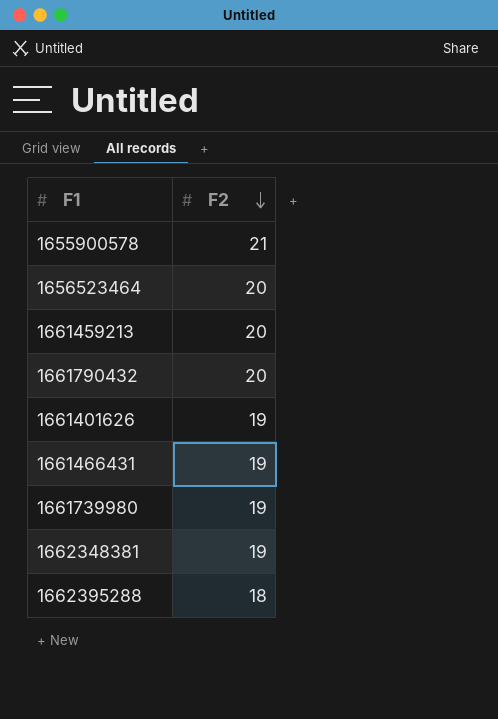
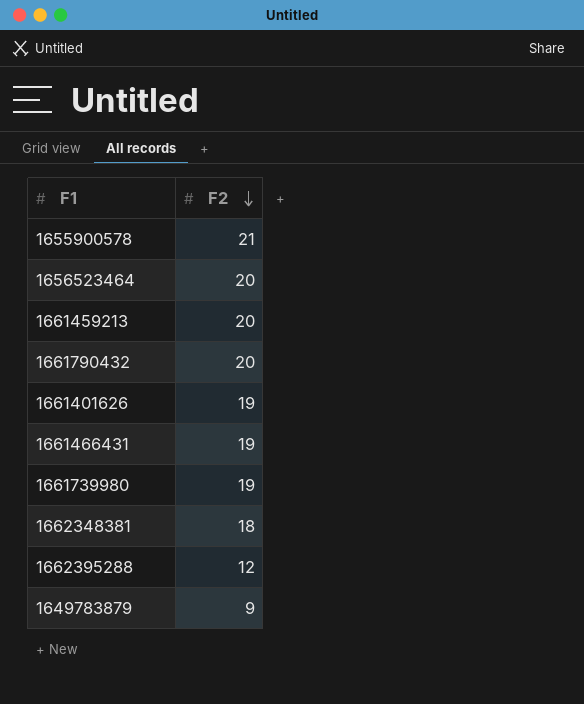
1662348381 | F2: 19 -> 18
1662395288 | F2: 18 -> 12
row 1649783879: none -> 9

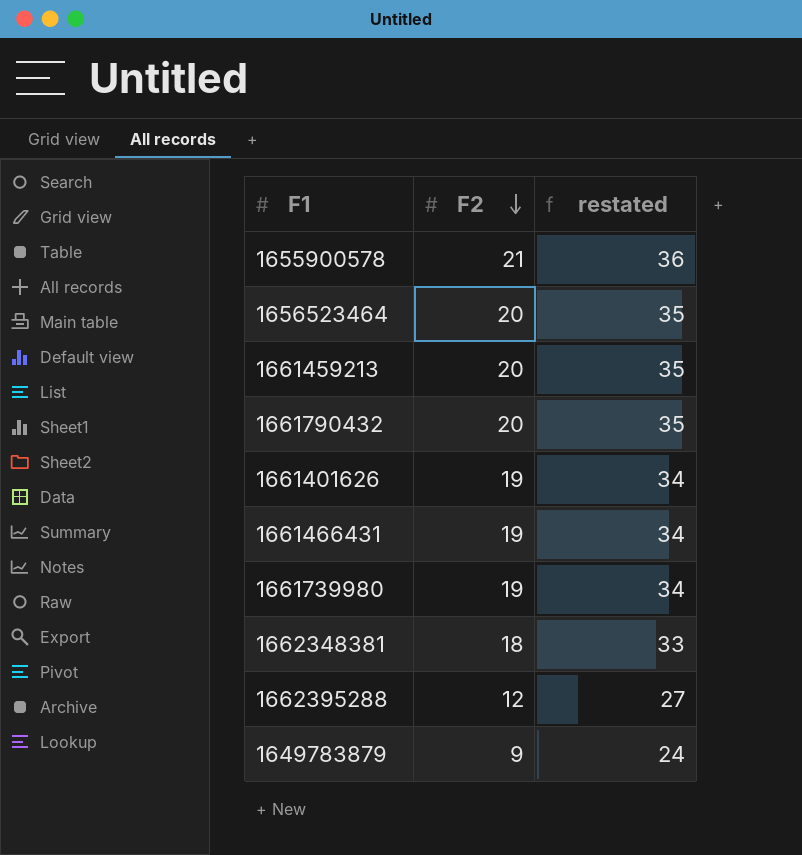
column restated | formula: none -> [F2] + 15

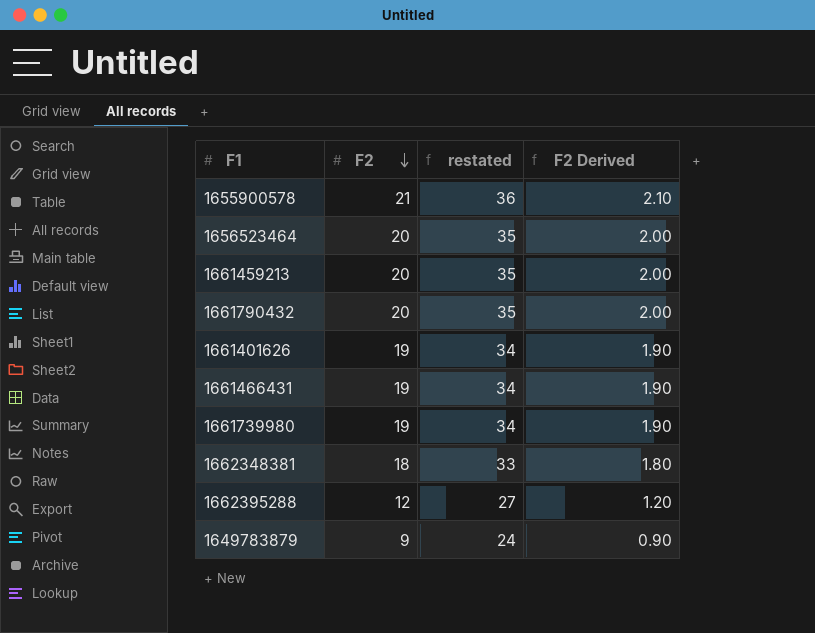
column F2 Derived | formula: none -> [F2] * 0.1

